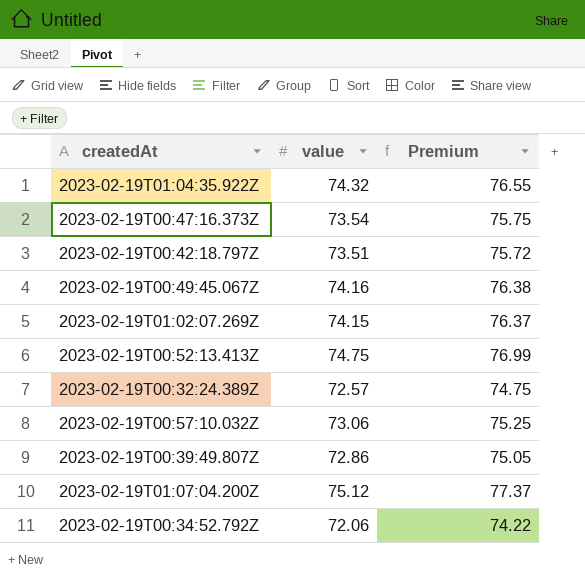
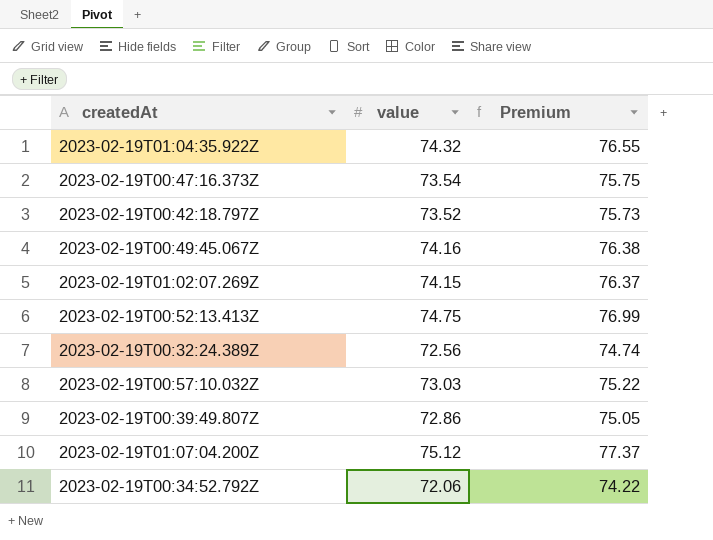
2023-02-19T00:42:18.797Z | value: 73.51 -> 73.52
2023-02-19T00:42:18.797Z | Premium: 75.72 -> 75.73
2023-02-19T00:32:24.389Z | value: 72.57 -> 72.56
2023-02-19T00:32:24.389Z | Premium: 74.75 -> 74.74
2023-02-19T00:57:10.032Z | value: 73.06 -> 73.03
2023-02-19T00:57:10.032Z | Premium: 75.25 -> 75.22

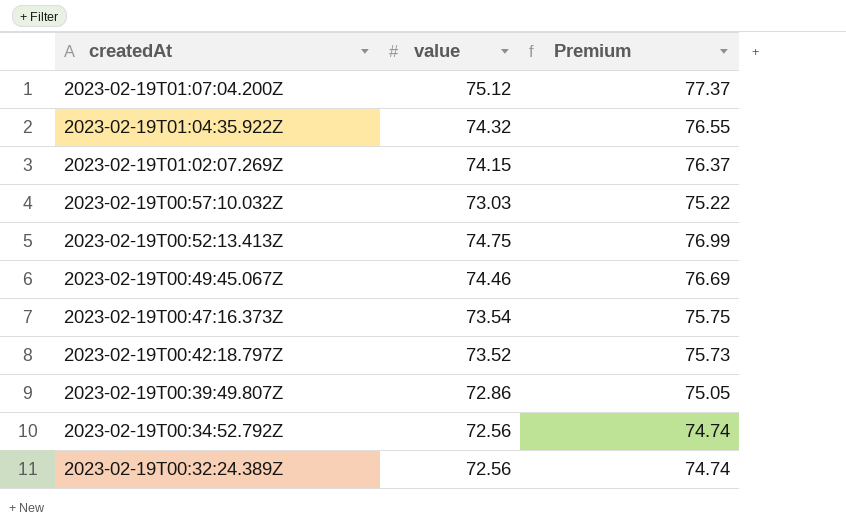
row order: none -> createdAt descending
2023-02-19T00:49:45.067Z | value: 74.16 -> 74.46
2023-02-19T00:49:45.067Z | Premium: 76.38 -> 76.69
2023-02-19T00:34:52.792Z | value: 72.06 -> 72.56
2023-02-19T00:34:52.792Z | Premium: 74.22 -> 74.74

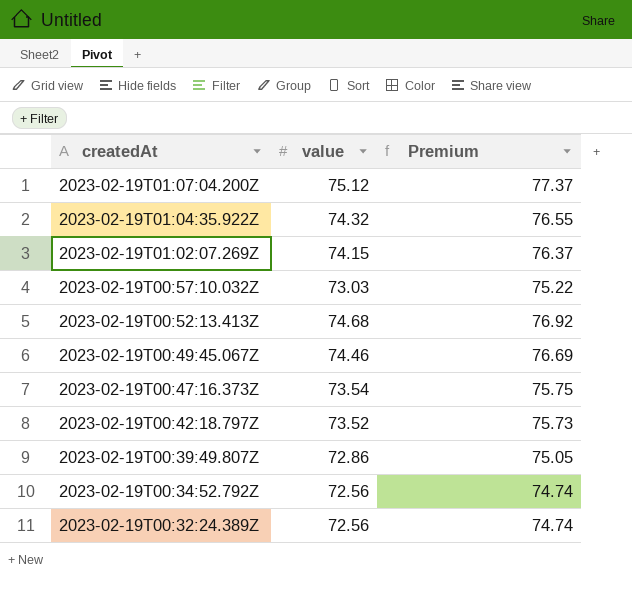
2023-02-19T00:52:13.413Z | value: 74.75 -> 74.68
2023-02-19T00:52:13.413Z | Premium: 76.99 -> 76.92

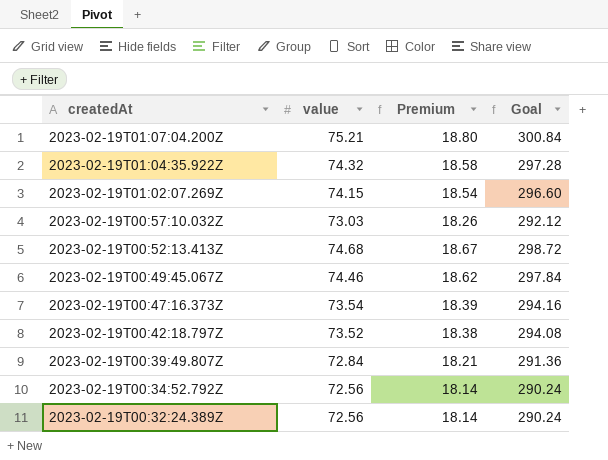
column Premium | formula: [value] * 1.03 -> [value] * 0.25
column Goal | formula: none -> [value] * 4
2023-02-19T01:07:04.200Z | value: 75.12 -> 75.21
2023-02-19T00:39:49.807Z | value: 72.86 -> 72.84

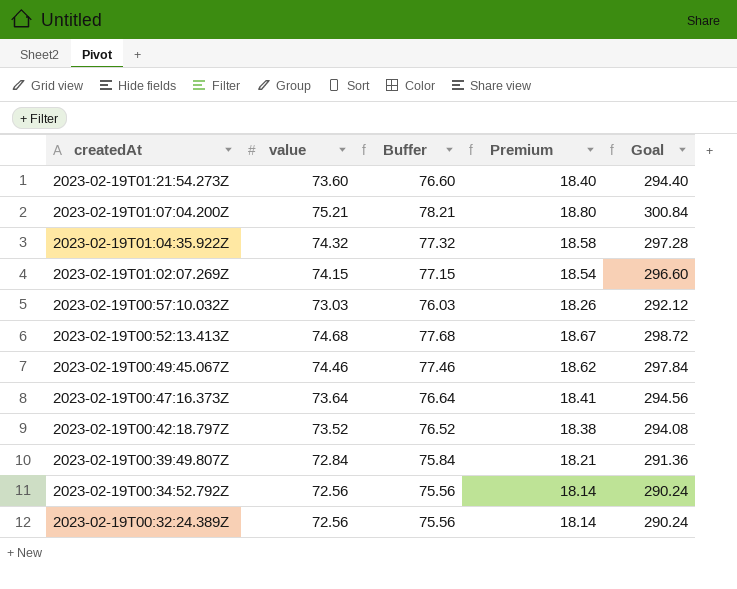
column Buffer | formula: none -> [value] + 3
row 2023-02-19T01:21:54.273Z: none -> 73.60 | 76.60 | 18.40 | 294.40
2023-02-19T00:47:16.373Z | value: 73.54 -> 73.64
2023-02-19T00:47:16.373Z | Premium: 18.39 -> 18.41
2023-02-19T00:47:16.373Z | Goal: 294.16 -> 294.56

